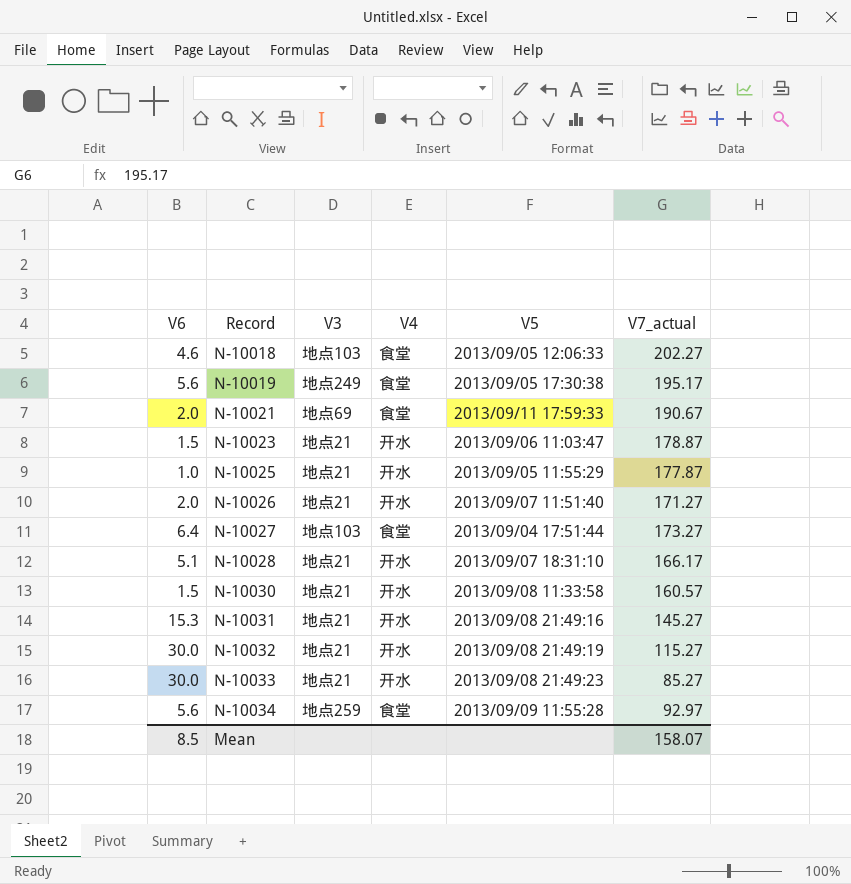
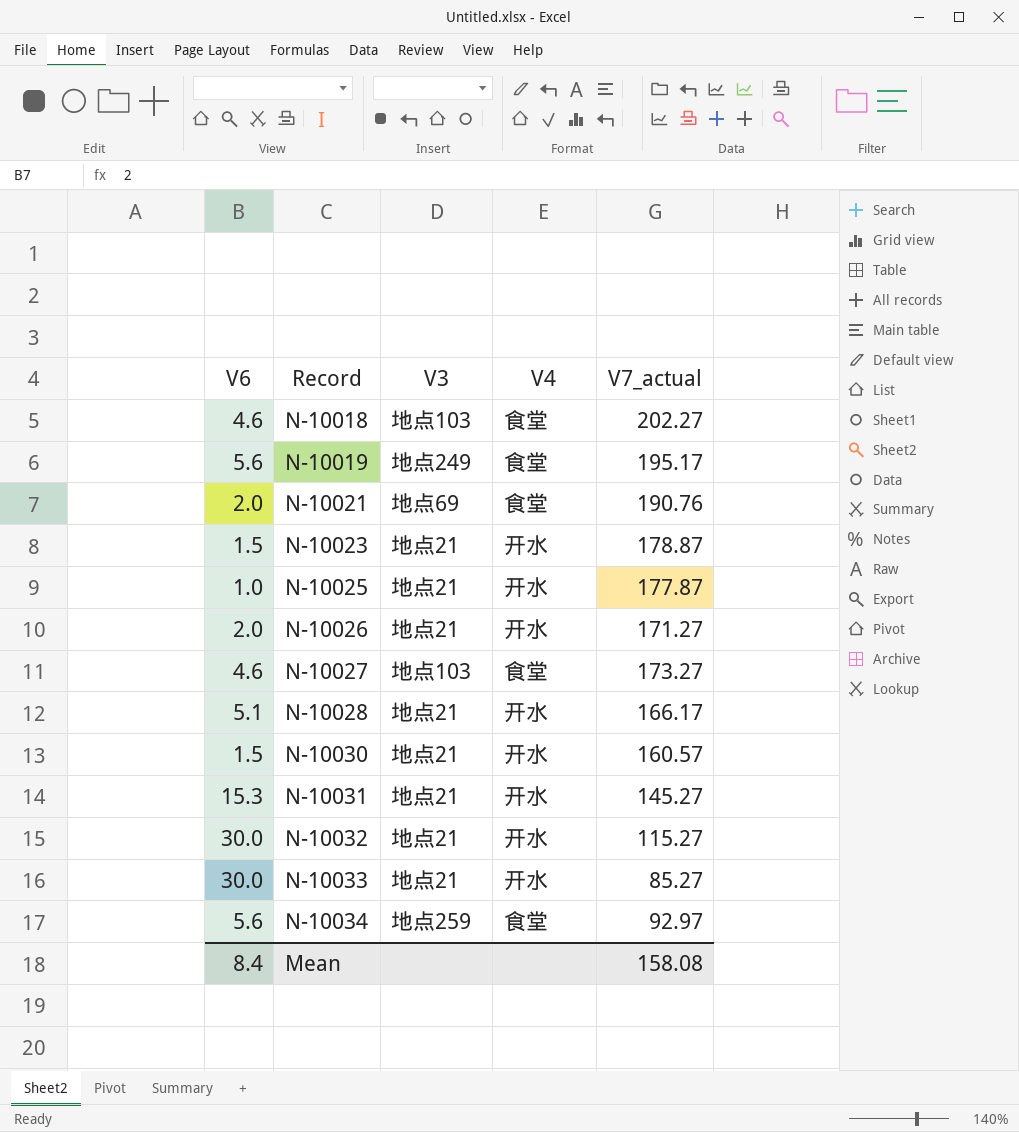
column V5 | position: 5 -> none
N-10021 | V7_actual: 190.67 -> 190.76
N-10027 | V6: 6.4 -> 4.6
Mean | V6: 8.5 -> 8.4
Mean | V7_actual: 158.07 -> 158.08

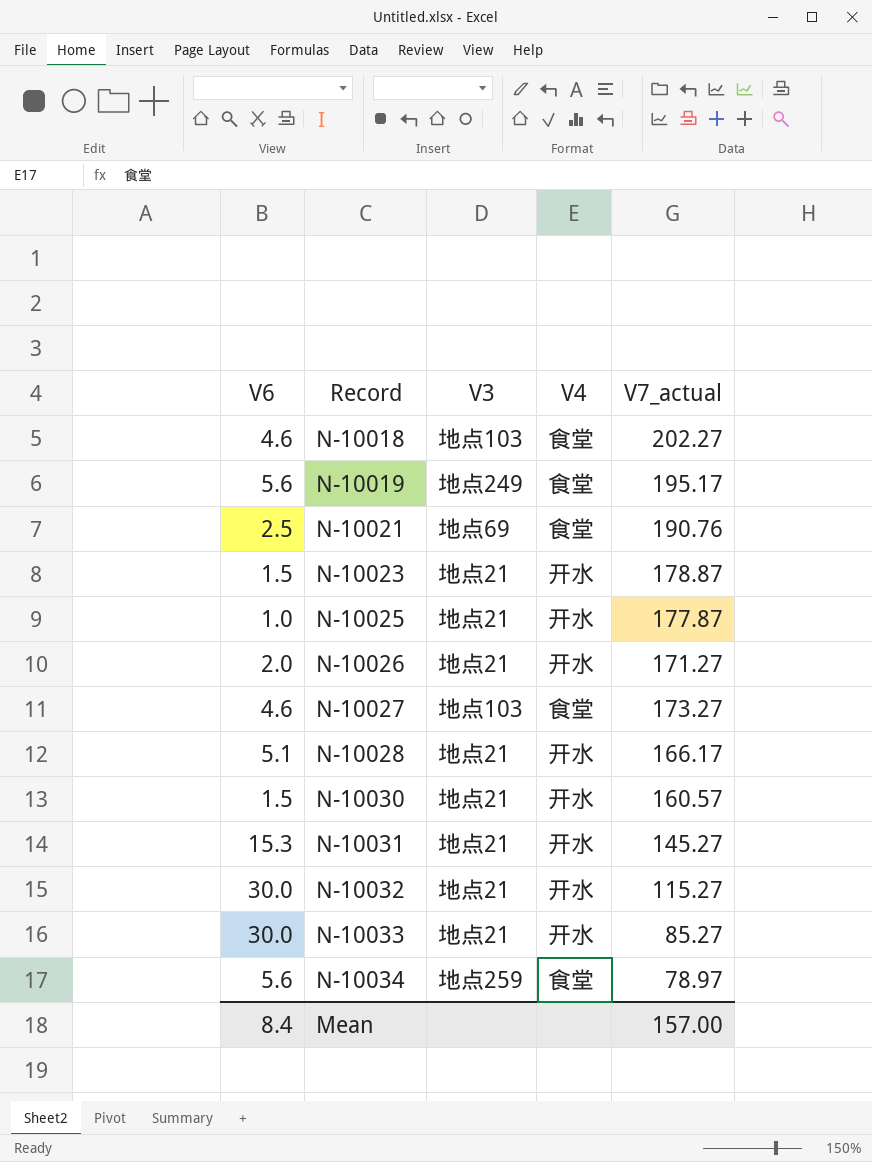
N-10021 | V6: 2.0 -> 2.5
N-10034 | V7_actual: 92.97 -> 78.97
Mean | V7_actual: 158.08 -> 157.00

